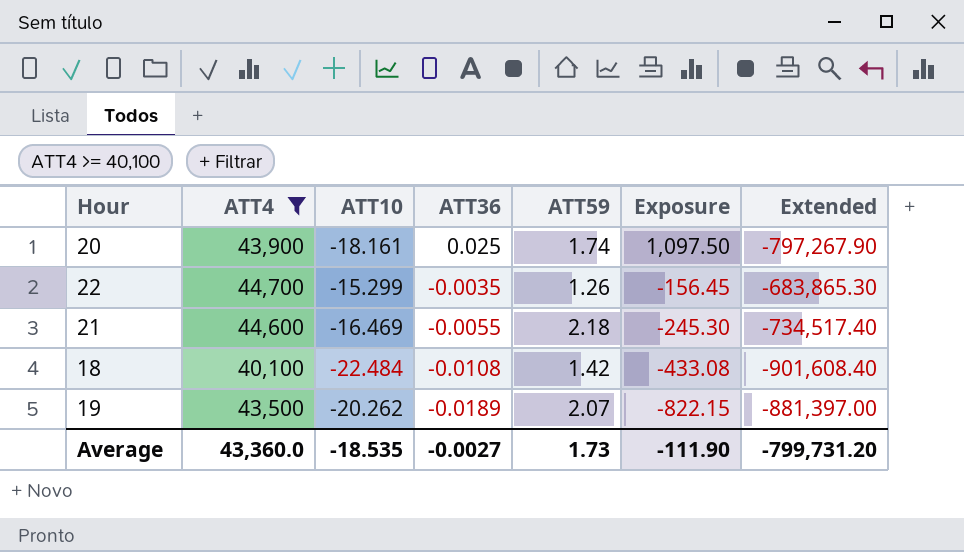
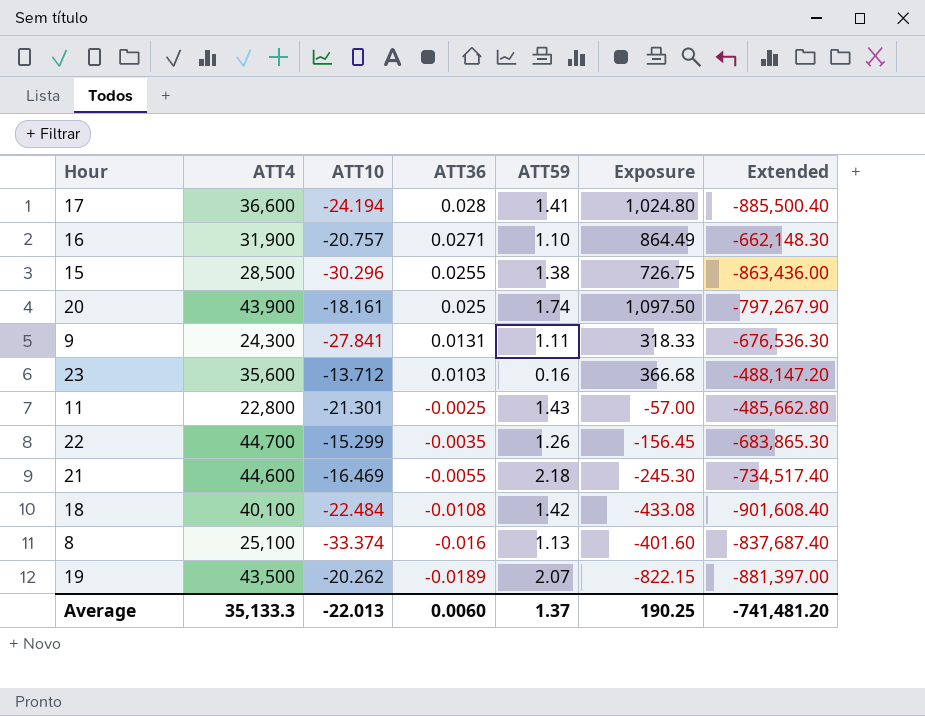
filter: ATT4 >= 40,100 -> none
Average | ATT4: 43,360.0 -> 35,133.3
Average | ATT10: -18.535 -> -22.013
Average | ATT36: -0.0027 -> 0.0060
Average | ATT59: 1.73 -> 1.37
Average | Exposure: -111.90 -> 190.25
Average | Extended: -799,731.20 -> -741,481.20

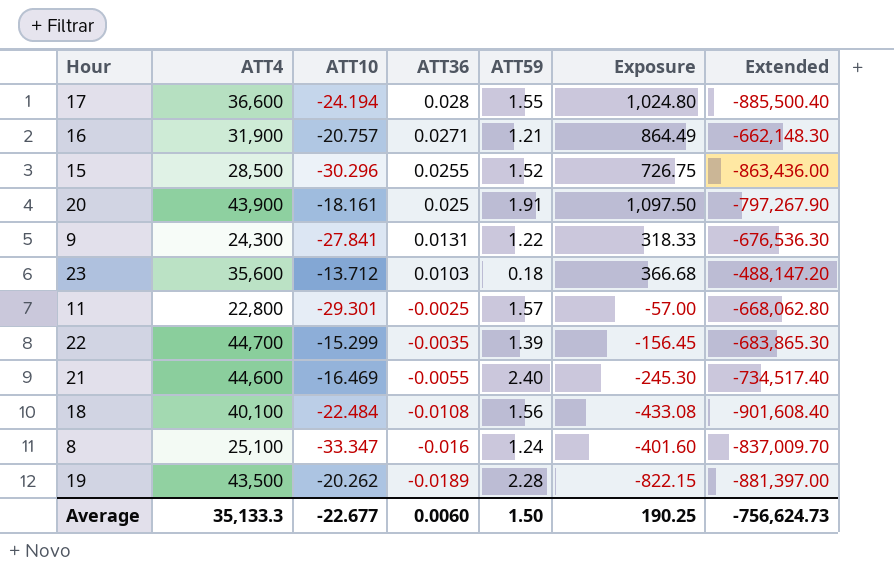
17 | ATT59: 1.41 -> 1.55
16 | ATT59: 1.10 -> 1.21
15 | ATT59: 1.38 -> 1.52
20 | ATT59: 1.74 -> 1.91
9 | ATT59: 1.11 -> 1.22
23 | ATT59: 0.16 -> 0.18
11 | ATT10: -21.301 -> -29.301
11 | ATT59: 1.43 -> 1.57
11 | Extended: -485,662.80 -> -668,062.80
22 | ATT59: 1.26 -> 1.39
21 | ATT59: 2.18 -> 2.40
18 | ATT59: 1.42 -> 1.56
8 | ATT10: -33.374 -> -33.347
8 | ATT59: 1.13 -> 1.24
8 | Extended: -837,687.40 -> -837,009.70
19 | ATT59: 2.07 -> 2.28
Average | ATT10: -22.013 -> -22.677
Average | ATT59: 1.37 -> 1.50
Average | Extended: -741,481.20 -> -756,624.73

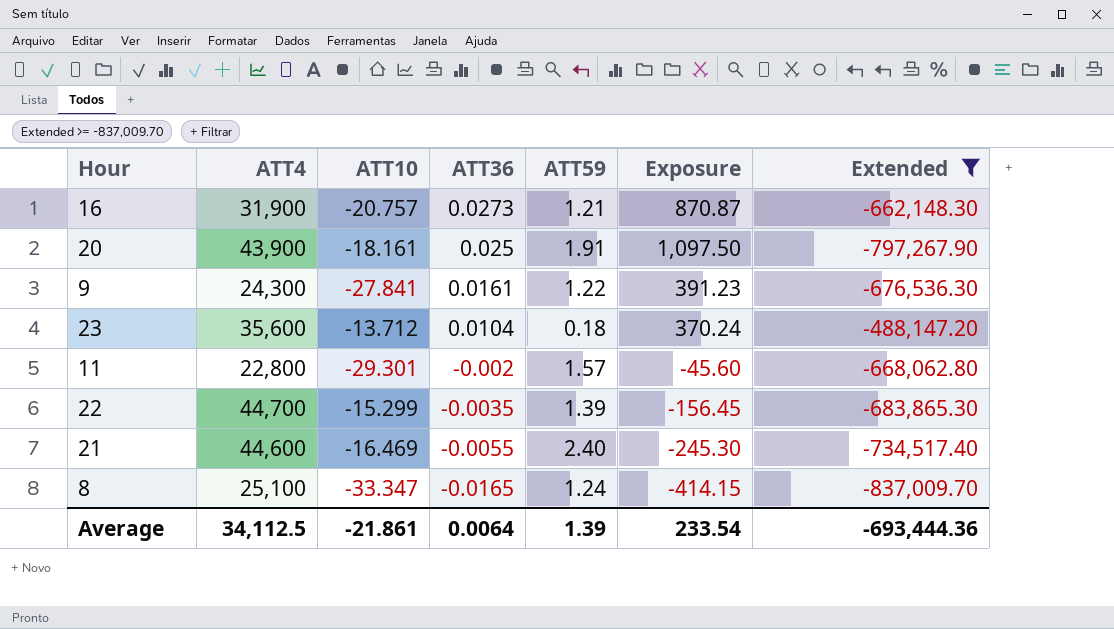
filter: none -> Extended >= -837,009.70
16 | ATT36: 0.0271 -> 0.0273
16 | Exposure: 864.49 -> 870.87
9 | ATT36: 0.0131 -> 0.0161
9 | Exposure: 318.33 -> 391.23
23 | ATT36: 0.0103 -> 0.0104
23 | Exposure: 366.68 -> 370.24
11 | ATT36: -0.0025 -> -0.002
11 | Exposure: -57.00 -> -45.60
8 | ATT36: -0.016 -> -0.0165
8 | Exposure: -401.60 -> -414.15
Average | ATT4: 35,133.3 -> 34,112.5
Average | ATT10: -22.677 -> -21.861
Average | ATT36: 0.0060 -> 0.0064
Average | ATT59: 1.50 -> 1.39
Average | Exposure: 190.25 -> 233.54
Average | Extended: -756,624.73 -> -693,444.36

